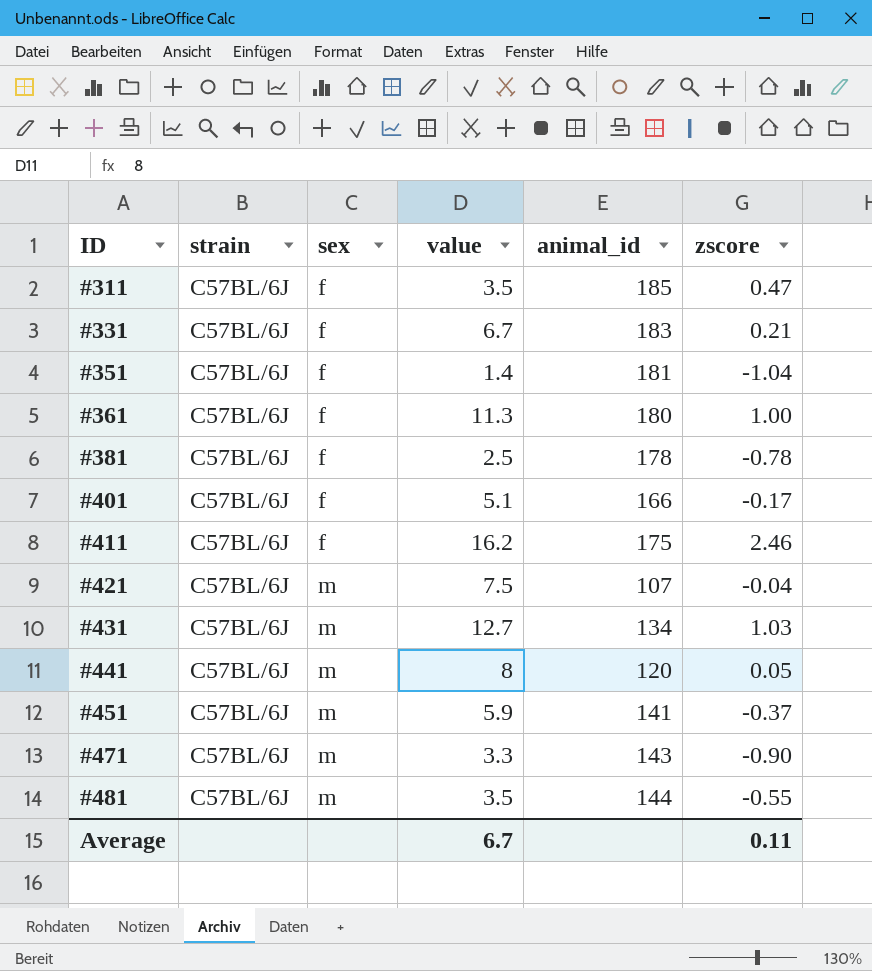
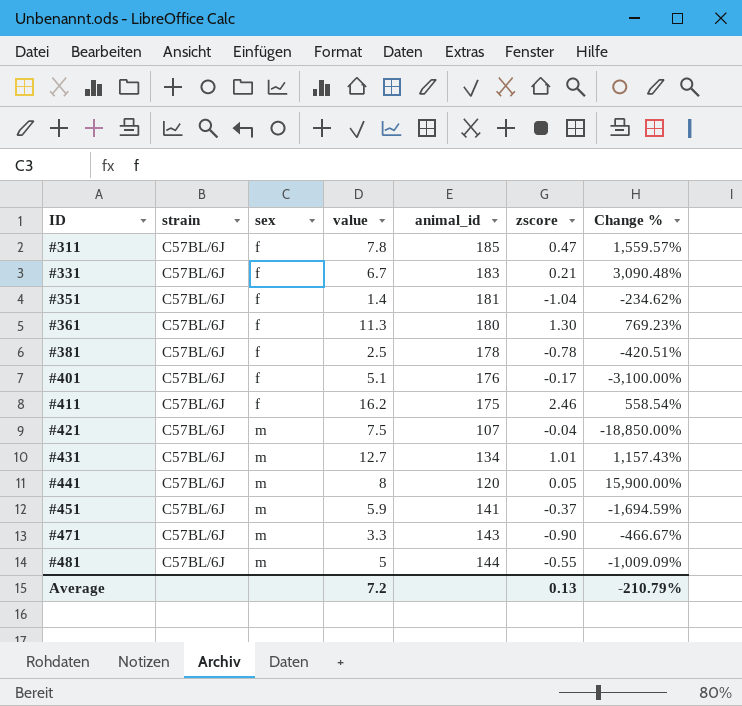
column Change % | formula: none -> ([value] - [zscore]) / [zscore]
#311 | value: 3.5 -> 7.8
#361 | zscore: 1.00 -> 1.30
#401 | animal_id: 166 -> 176
#431 | zscore: 1.03 -> 1.01
#481 | value: 3.5 -> 5
Average | value: 6.7 -> 7.2
Average | zscore: 0.11 -> 0.13

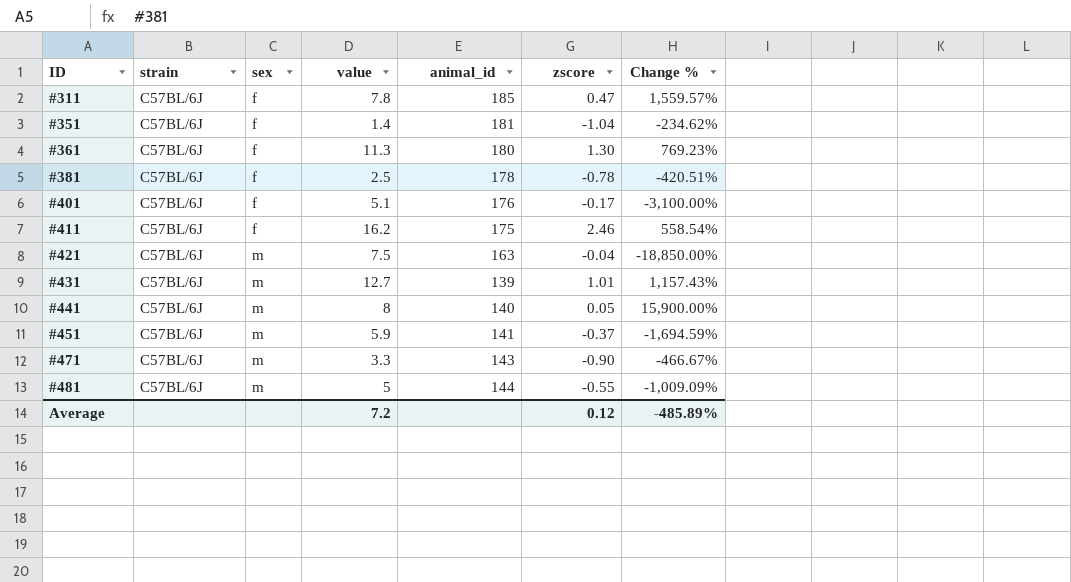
row #331: C57BL/6J | f | 6.7 | 183 | 0.21 | 3,090.48% -> none
#421 | animal_id: 107 -> 163
#431 | animal_id: 134 -> 139
#441 | animal_id: 120 -> 140
Average | zscore: 0.13 -> 0.12
Average | Change %: -210.79% -> -485.89%

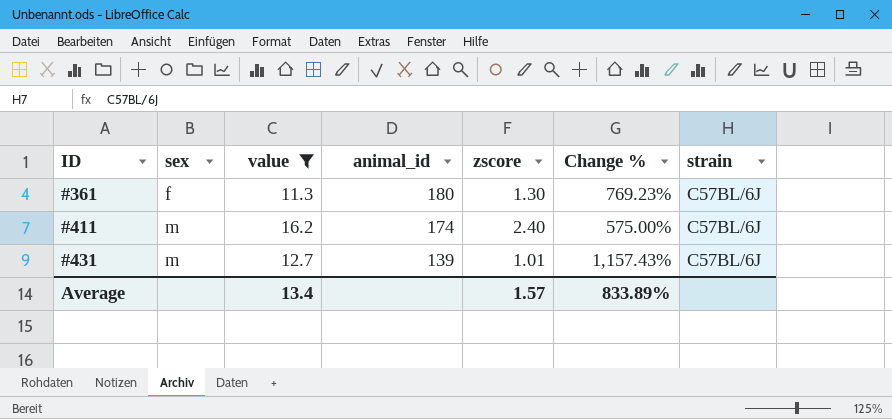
filter: none -> value >= 11.3
column strain | position: 2 -> 7
#411 | sex: f -> m
#411 | animal_id: 175 -> 174
#411 | zscore: 2.46 -> 2.40
#411 | Change %: 558.54% -> 575.00%
Average | value: 7.2 -> 13.4
Average | zscore: 0.12 -> 1.57
Average | Change %: -485.89% -> 833.89%

